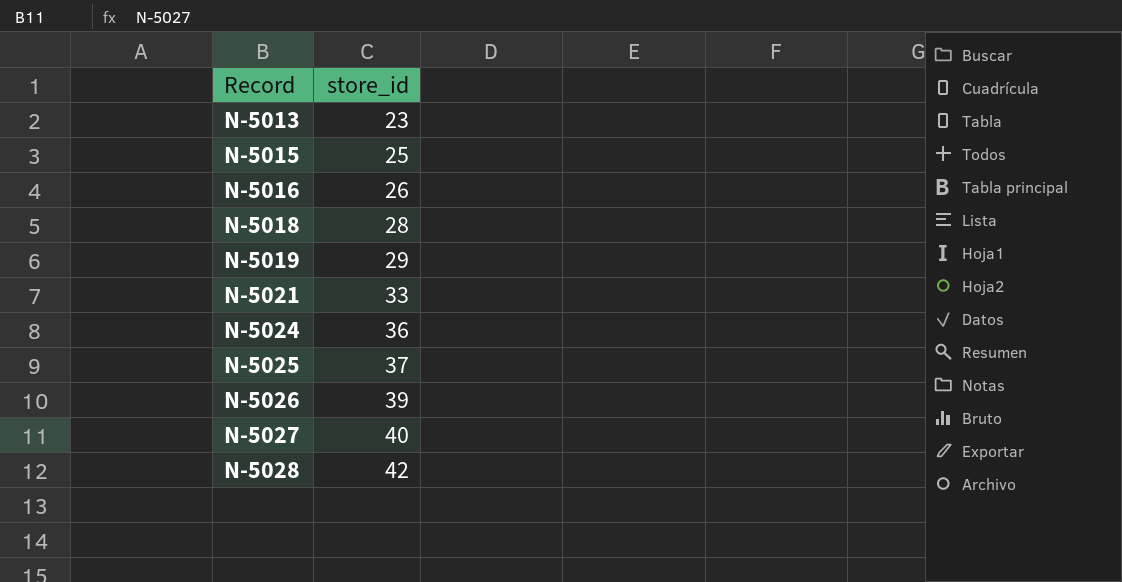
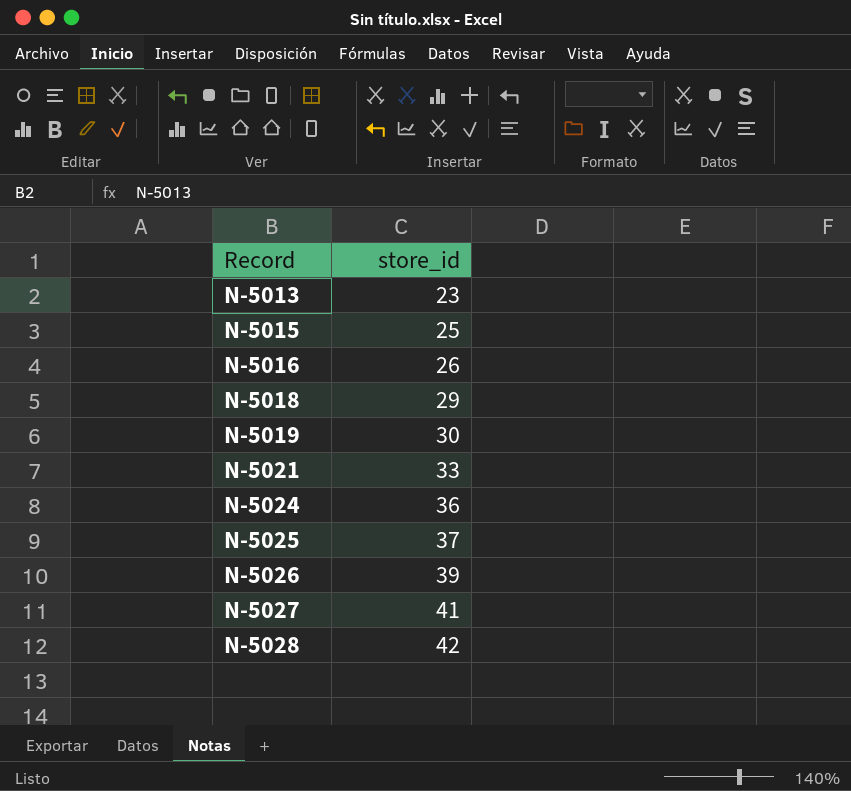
N-5018 | store_id: 28 -> 29
N-5019 | store_id: 29 -> 30
N-5027 | store_id: 40 -> 41

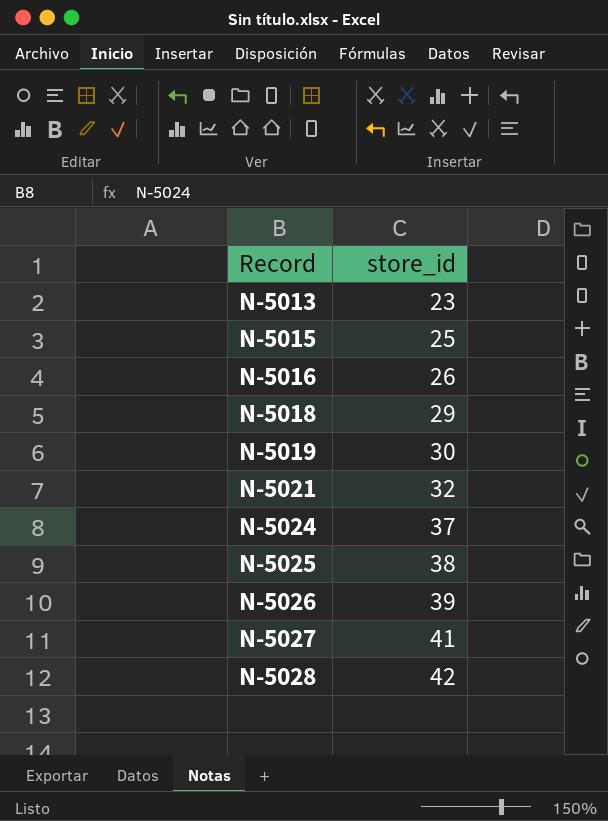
N-5021 | store_id: 33 -> 32
N-5024 | store_id: 36 -> 37
N-5025 | store_id: 37 -> 38

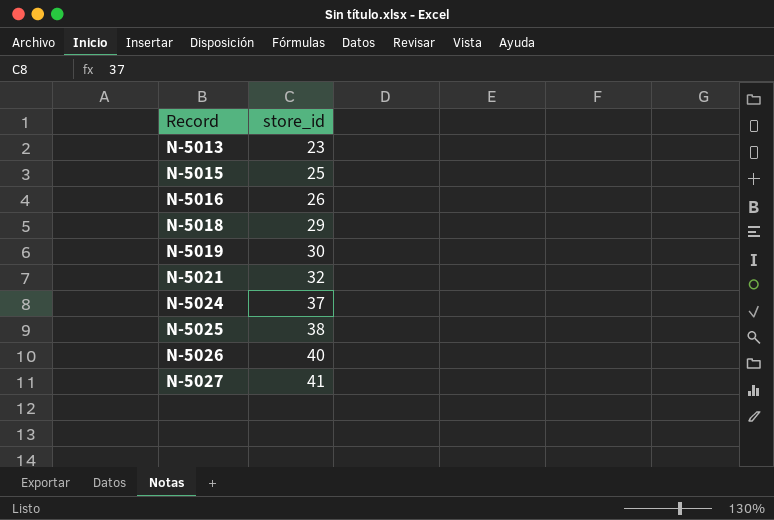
row N-5028: 42 -> none
N-5026 | store_id: 39 -> 40

